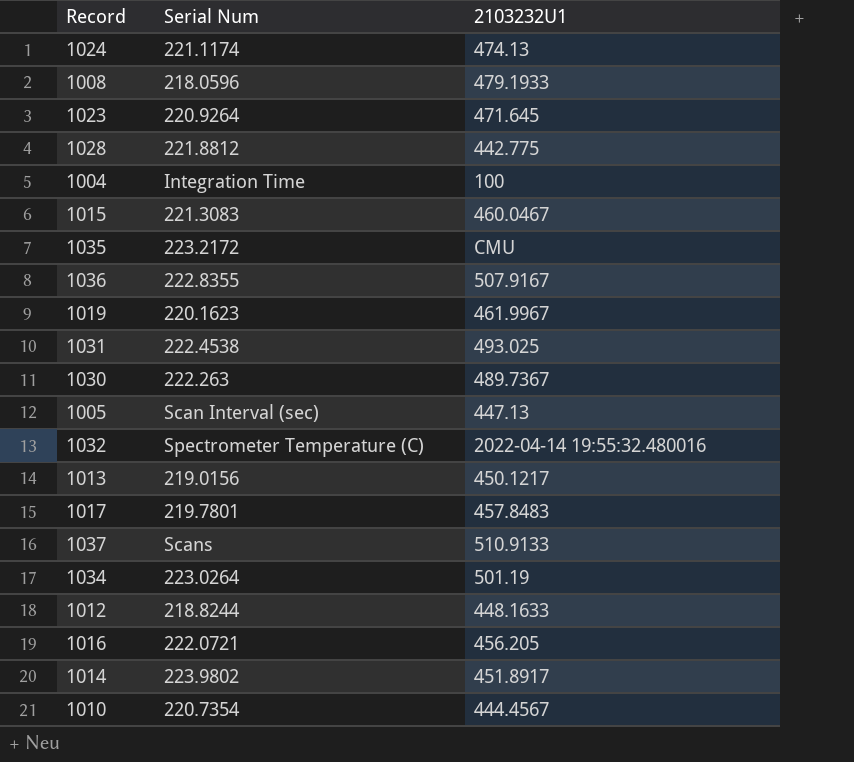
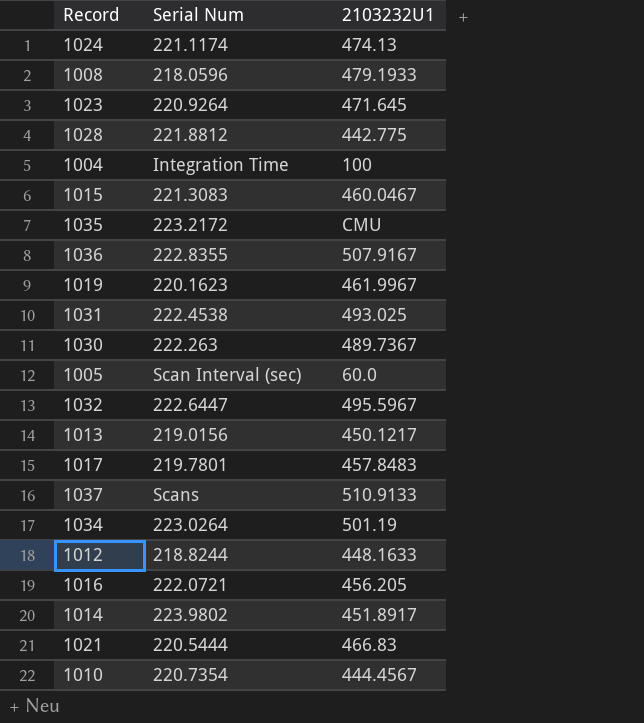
1005 | 2103232U1: 447.13 -> 60.0
1032 | Serial Num: Spectrometer Temperature (C) -> 222.6447
1032 | 2103232U1: 2022-04-14 19:55:32.480016 -> 495.5967
row 1021: none -> 220.5444 | 466.83

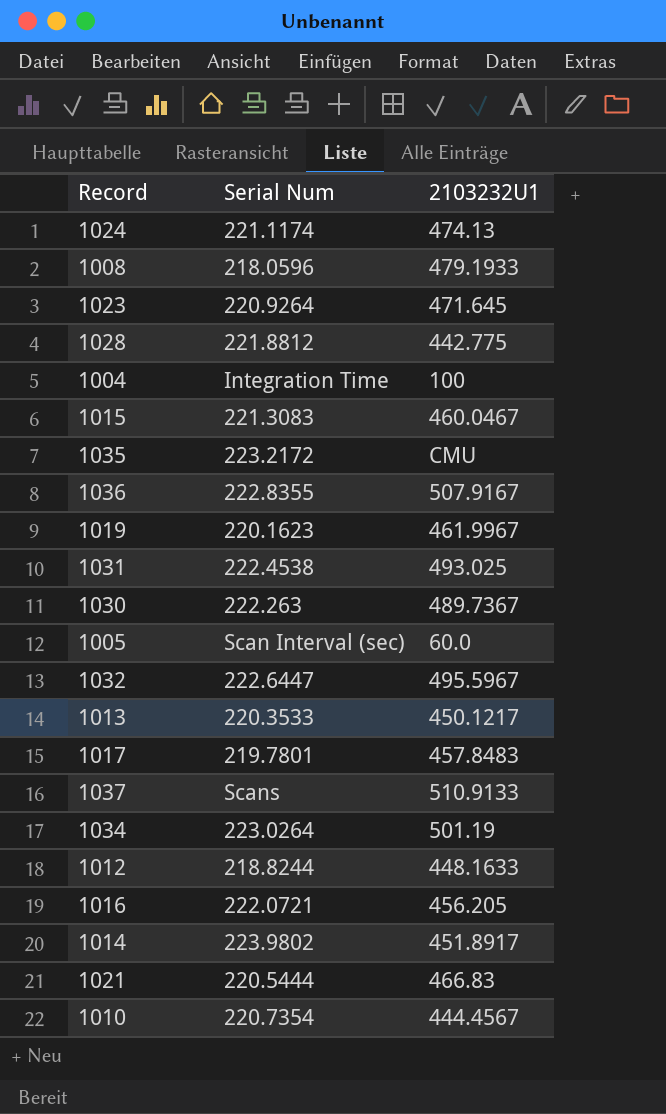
1013 | Serial Num: 219.0156 -> 220.3533

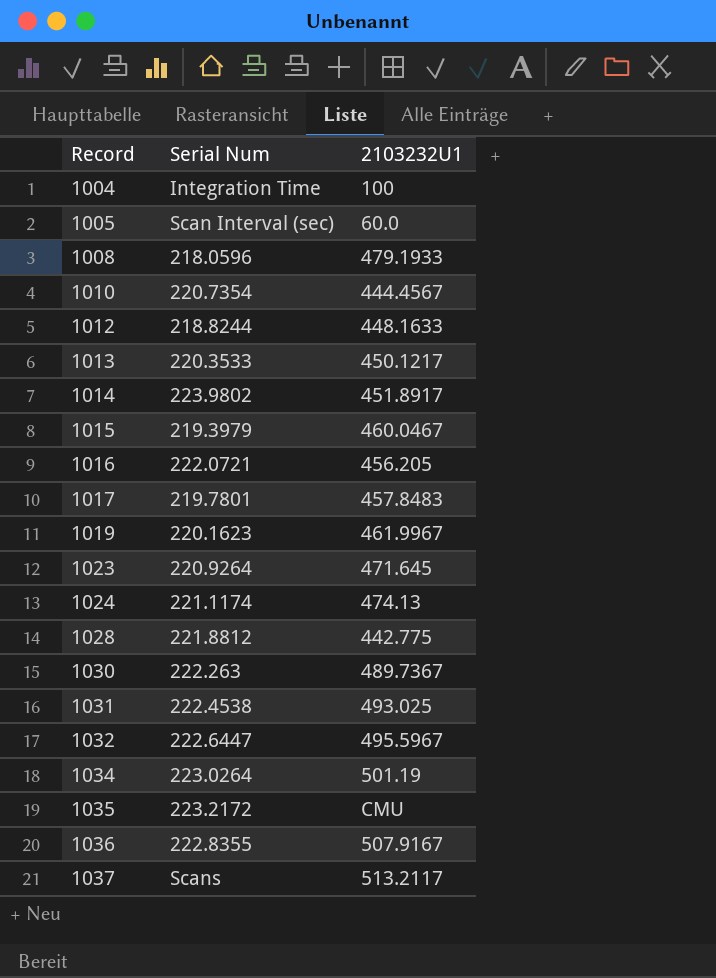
row order: none -> Record ascending
row 1021: 220.5444 | 466.83 -> none
1015 | Serial Num: 221.3083 -> 219.3979
1037 | 2103232U1: 510.9133 -> 513.2117

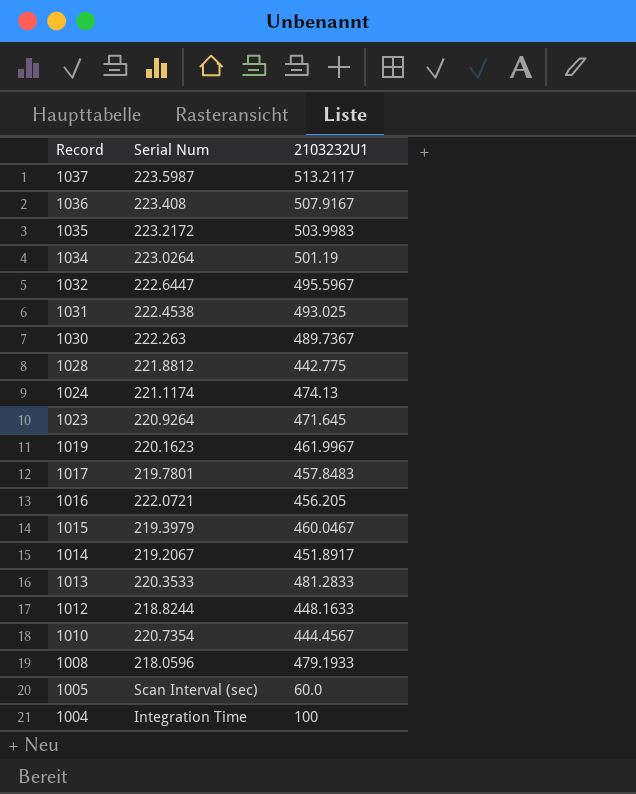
row order: Record ascending -> Record descending
1037 | Serial Num: Scans -> 223.5987
1036 | Serial Num: 222.8355 -> 223.408
1035 | 2103232U1: CMU -> 503.9983
1014 | Serial Num: 223.9802 -> 219.2067
1013 | 2103232U1: 450.1217 -> 481.2833

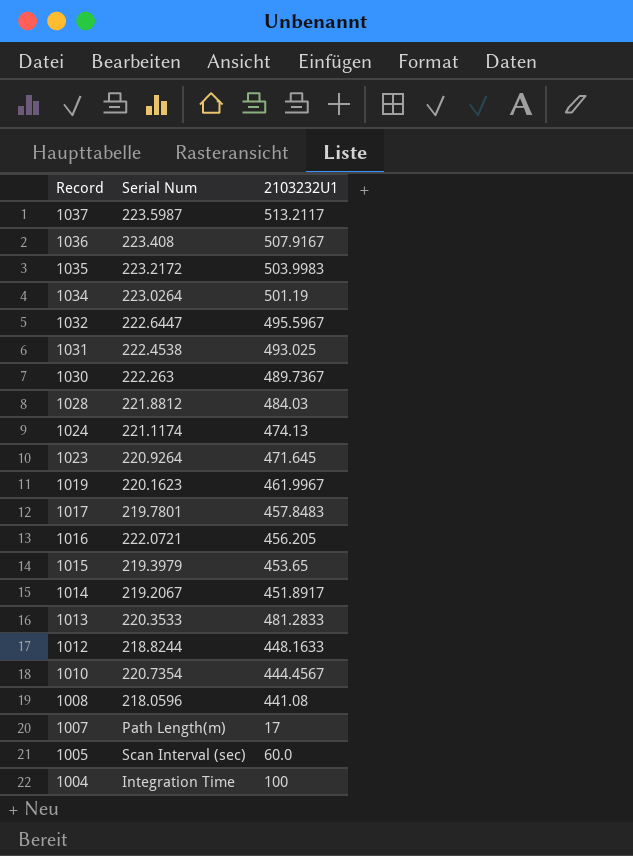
1028 | 2103232U1: 442.775 -> 484.03
1015 | 2103232U1: 460.0467 -> 453.65
1008 | 2103232U1: 479.1933 -> 441.08
row 1007: none -> Path Length(m) | 17

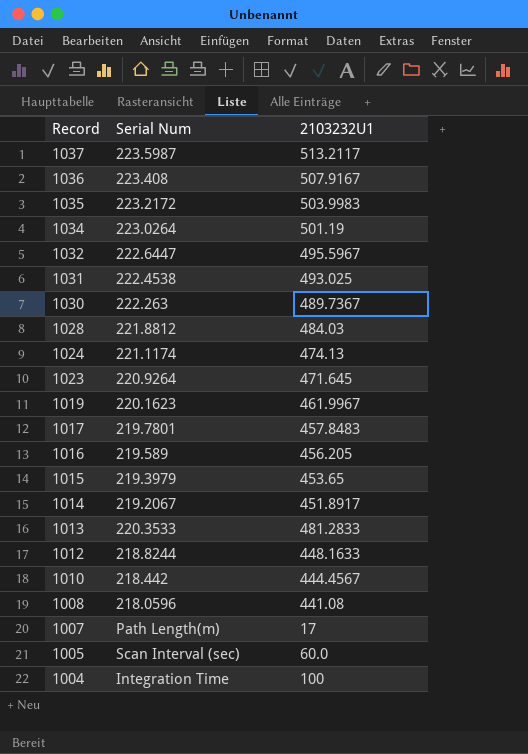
1016 | Serial Num: 222.0721 -> 219.589
1010 | Serial Num: 220.7354 -> 218.442

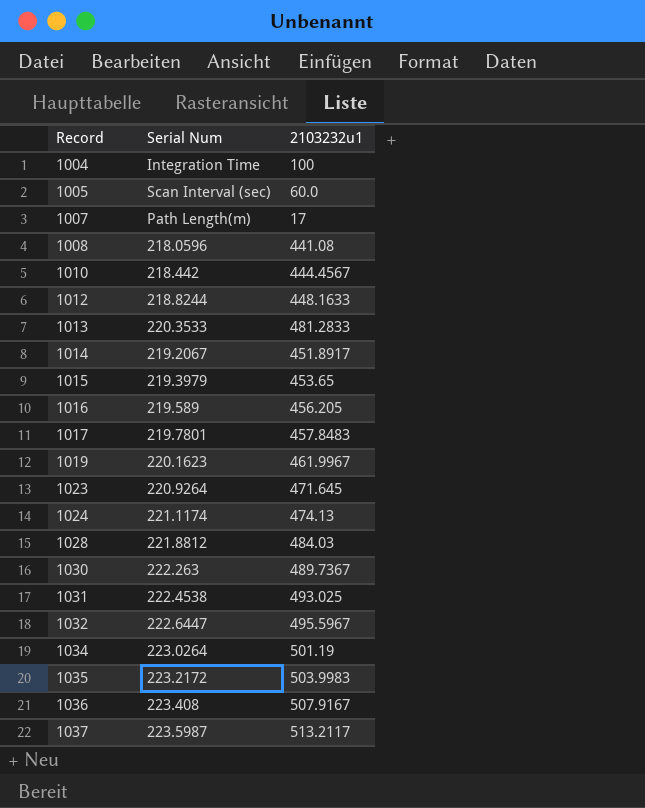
row order: Record descending -> Record ascending
column name: 2103232U1 -> 2103232u1

